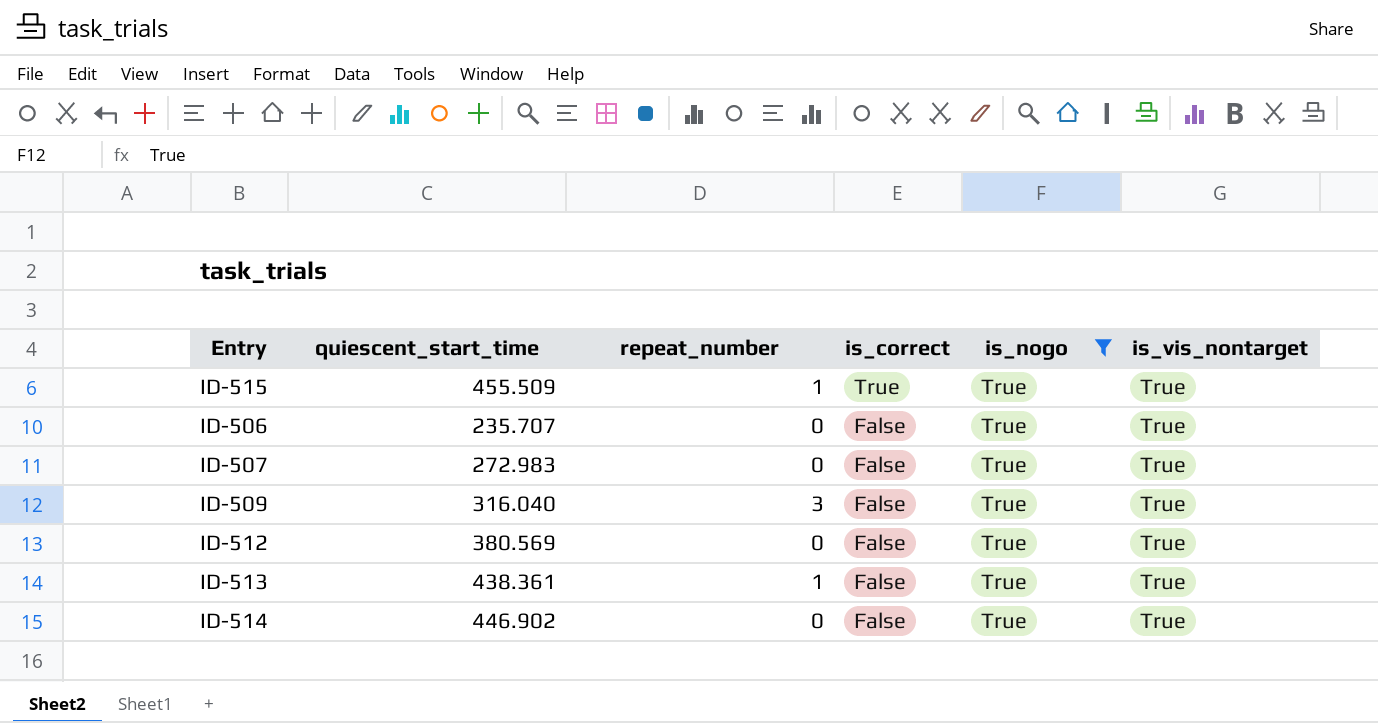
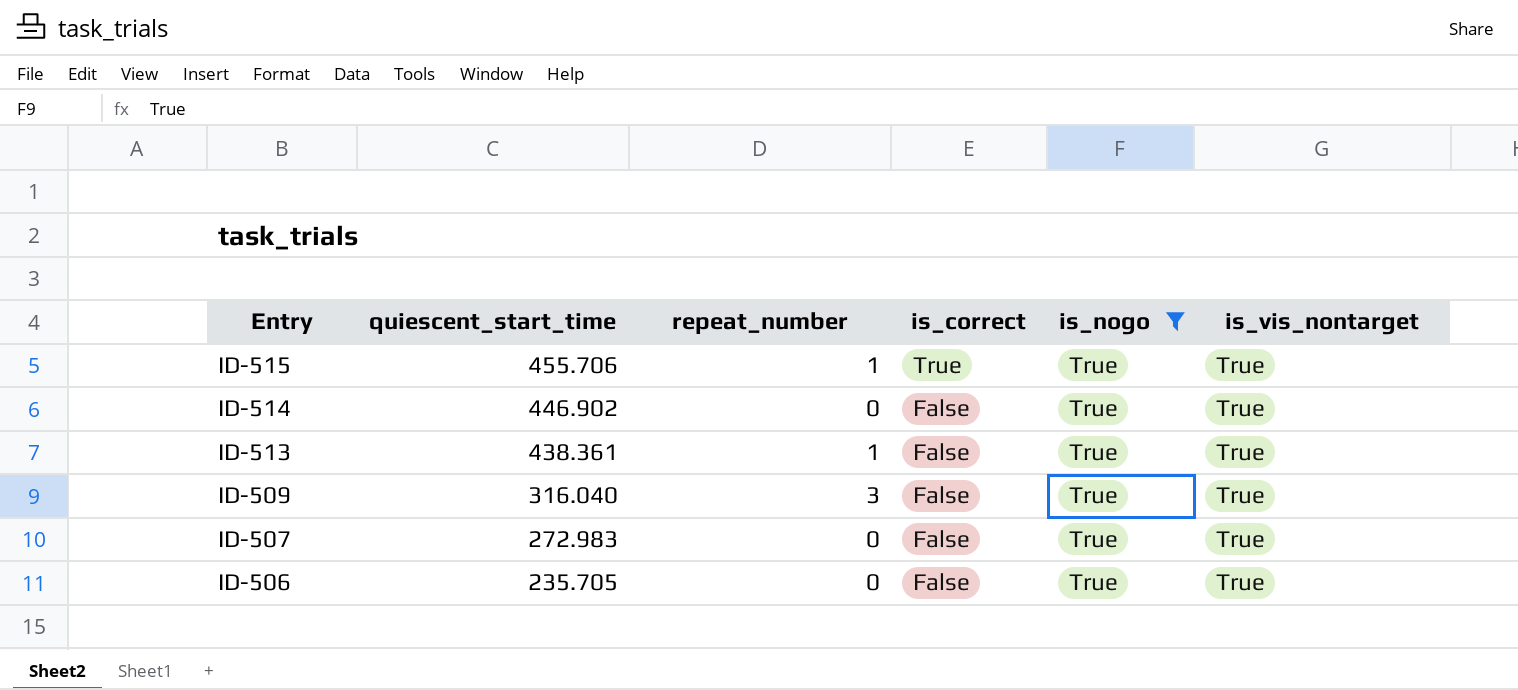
row order: is_correct descending -> Entry descending
row ID-512: 380.569 | 0 | False | True | True -> none
ID-515 | quiescent_start_time: 455.509 -> 455.706
ID-506 | quiescent_start_time: 235.707 -> 235.705

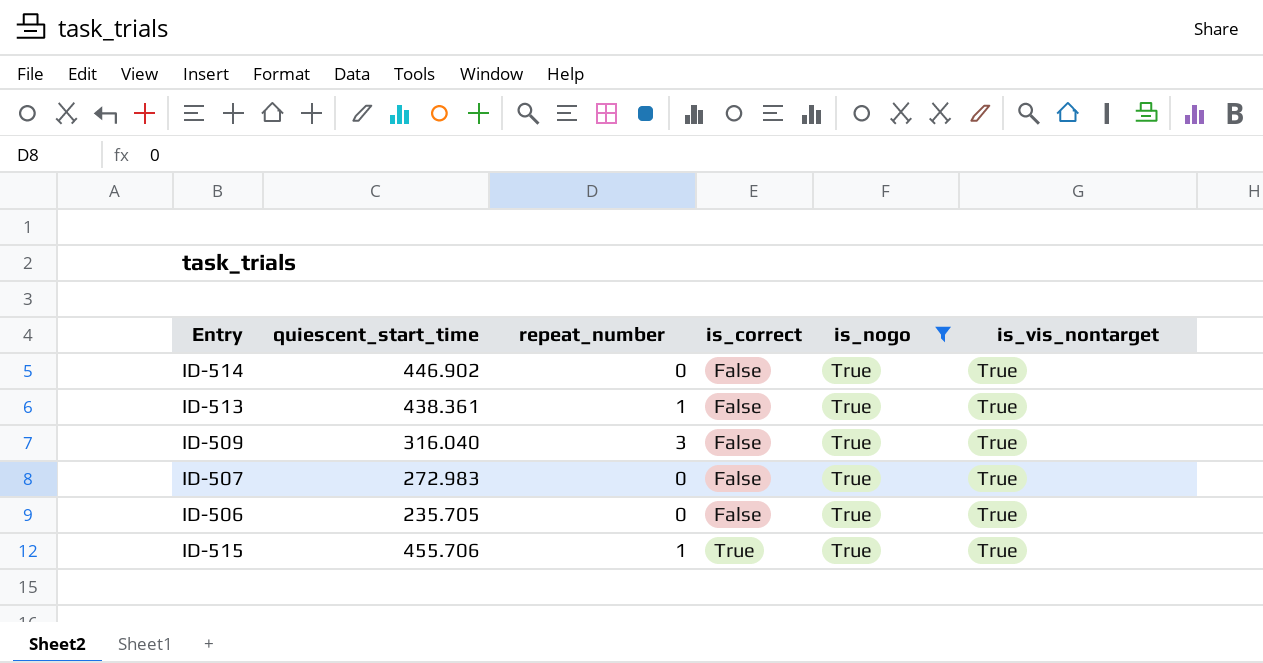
row order: Entry descending -> is_correct ascending

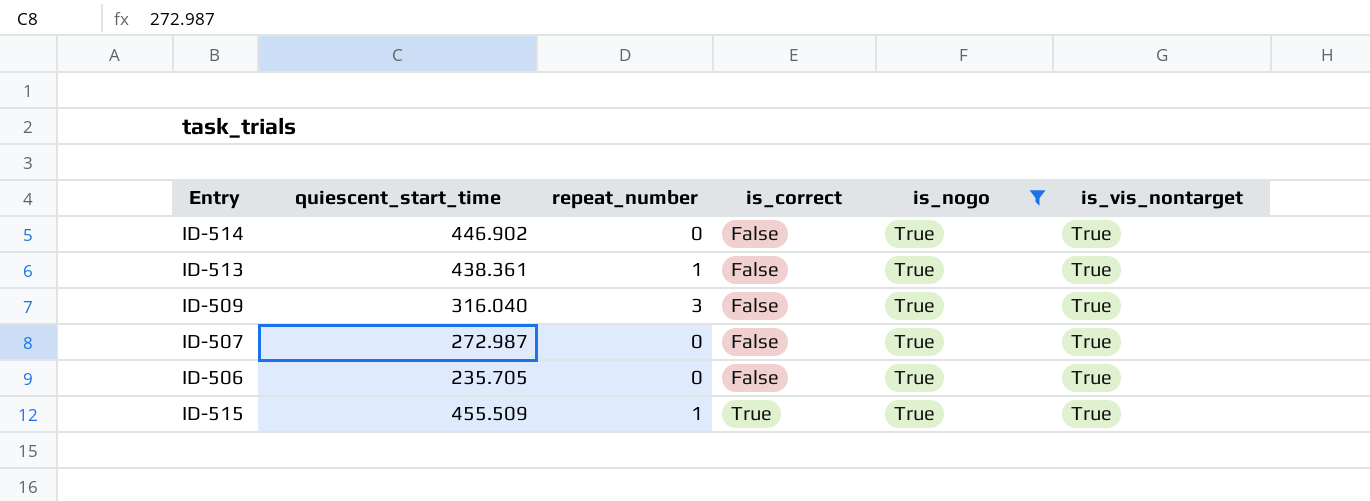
ID-507 | quiescent_start_time: 272.983 -> 272.987
ID-515 | quiescent_start_time: 455.706 -> 455.509

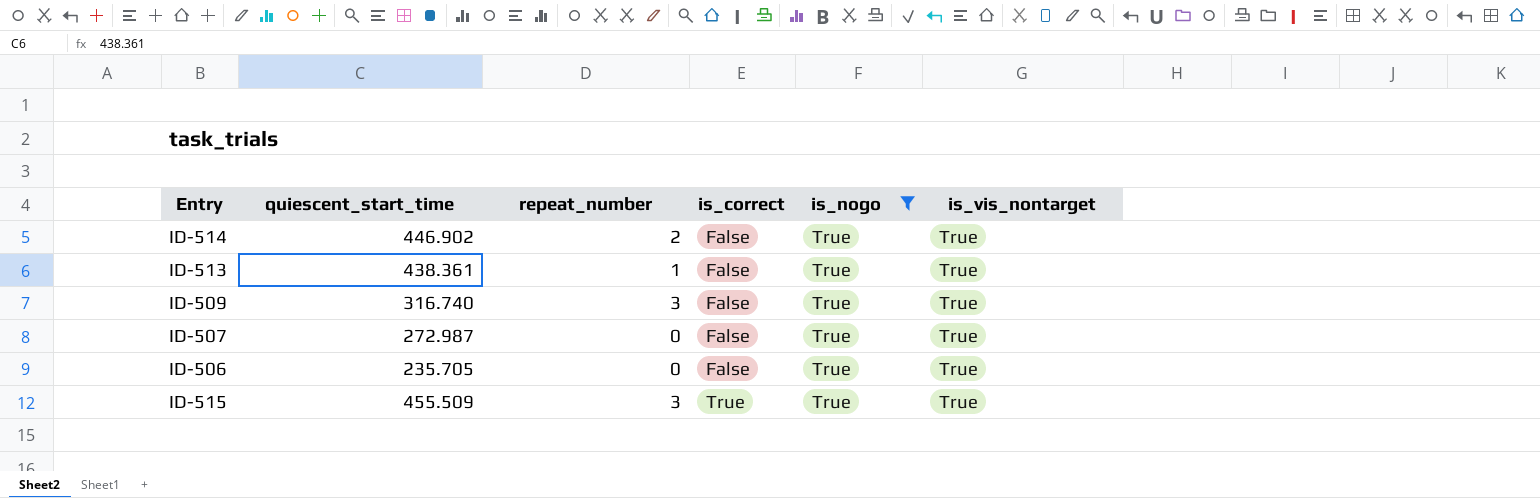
ID-514 | repeat_number: 0 -> 2
ID-509 | quiescent_start_time: 316.040 -> 316.740
ID-515 | repeat_number: 1 -> 3

